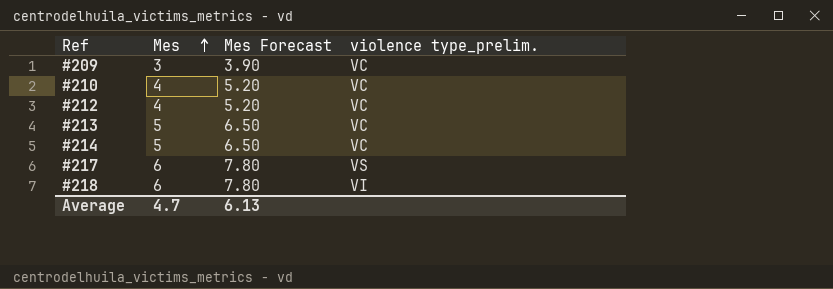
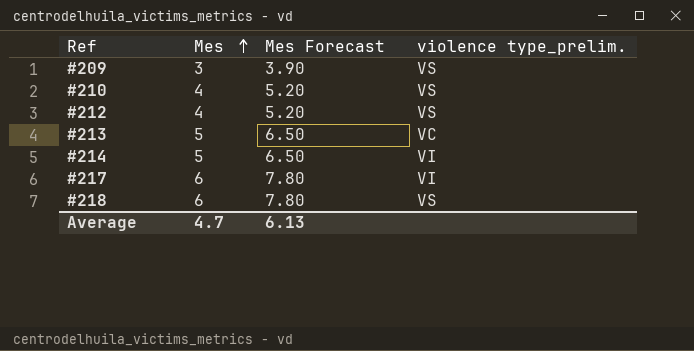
#209 | violence type_prelim.: VC -> VS
#210 | violence type_prelim.: VC -> VS
#212 | violence type_prelim.: VC -> VS
#214 | violence type_prelim.: VC -> VI
#217 | violence type_prelim.: VS -> VI
#218 | violence type_prelim.: VI -> VS

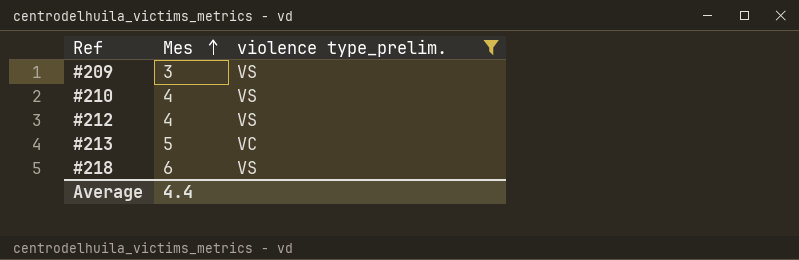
filter: none -> violence type_prelim. != VI
column Mes Forecast | formula: [Mes] * 1.3 -> none
Average | Mes: 4.7 -> 4.4

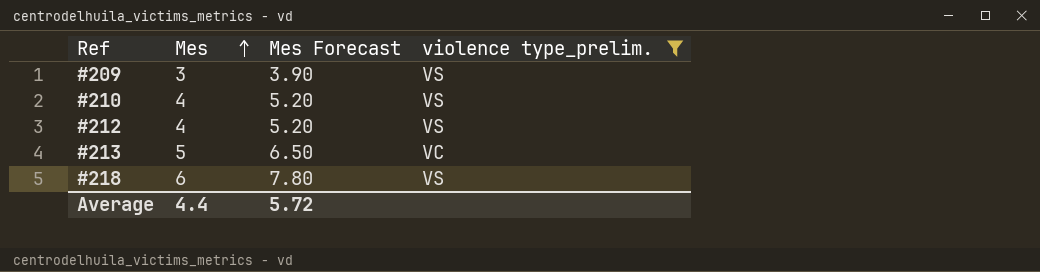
column Mes Forecast | formula: none -> [Mes] * 1.3

